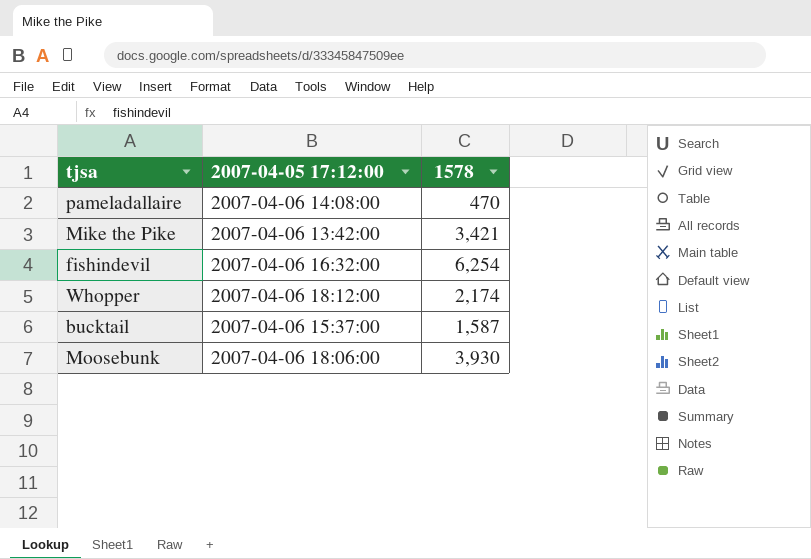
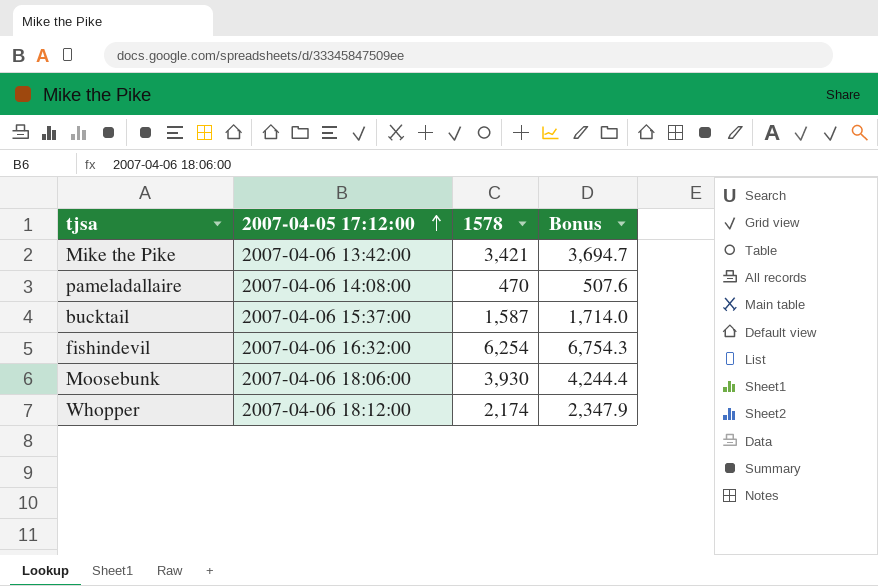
row order: none -> 2007-04-05 17:12:00 ascending
column Bonus | formula: none -> [1578] * 1.08

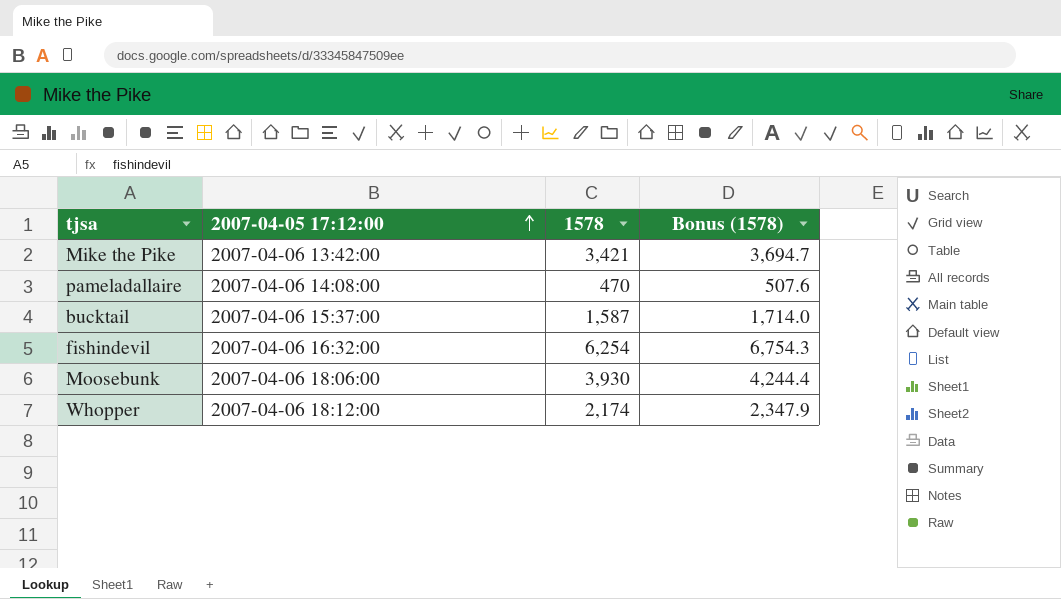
column name: Bonus -> Bonus (1578)

